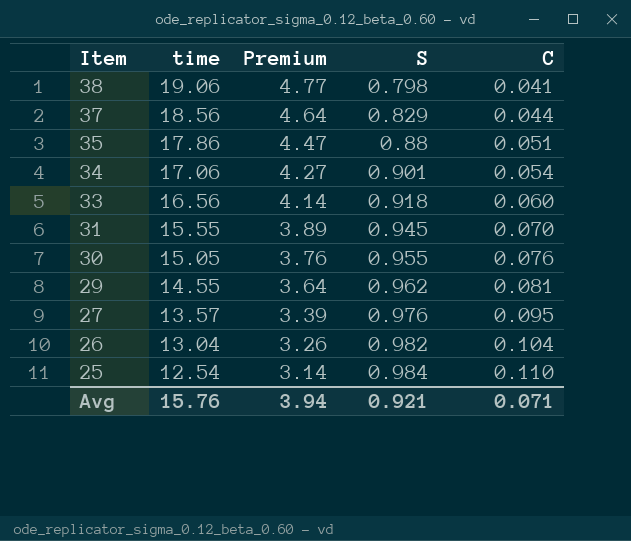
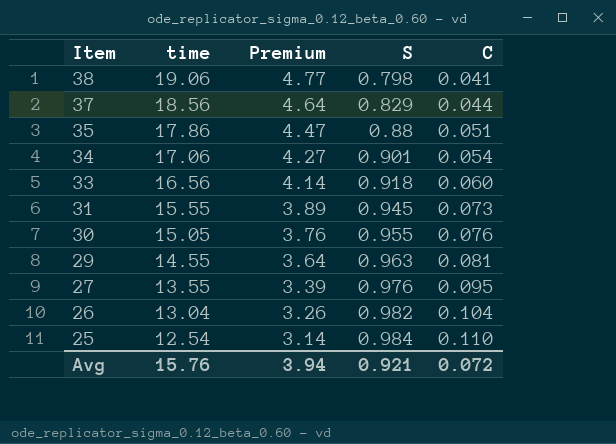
31 | C: 0.070 -> 0.073
29 | S: 0.962 -> 0.963
27 | time: 13.57 -> 13.55
Avg | C: 0.071 -> 0.072

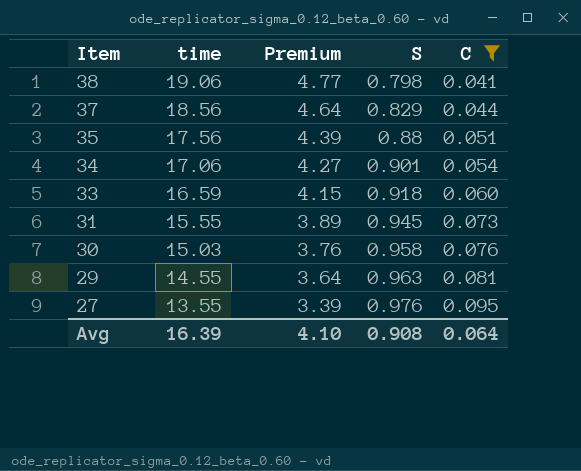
filter: none -> C <= 0.095
35 | time: 17.86 -> 17.56
35 | Premium: 4.47 -> 4.39
33 | time: 16.56 -> 16.59
33 | Premium: 4.14 -> 4.15
30 | time: 15.05 -> 15.03
30 | S: 0.955 -> 0.958
Avg | time: 15.76 -> 16.39
Avg | Premium: 3.94 -> 4.10
Avg | S: 0.921 -> 0.908
Avg | C: 0.072 -> 0.064

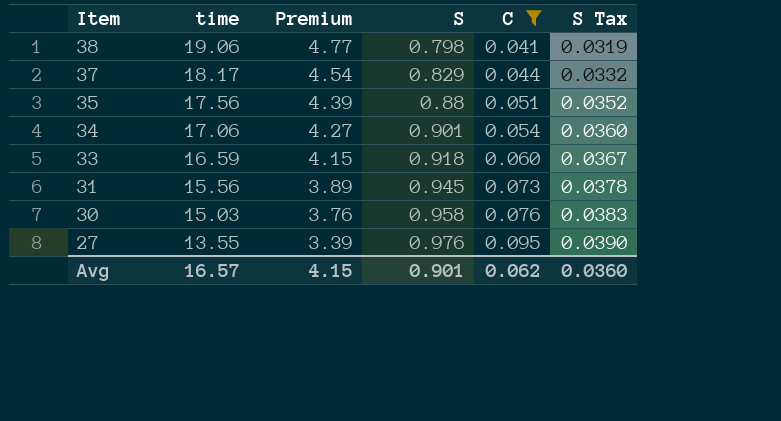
column S Tax | formula: none -> [S] * 0.04
row 29: 14.55 | 3.64 | 0.963 | 0.081 -> none
37 | time: 18.56 -> 18.17
37 | Premium: 4.64 -> 4.54
31 | time: 15.55 -> 15.56
Avg | time: 16.39 -> 16.57
Avg | Premium: 4.10 -> 4.15
Avg | S: 0.908 -> 0.901
Avg | C: 0.064 -> 0.062

